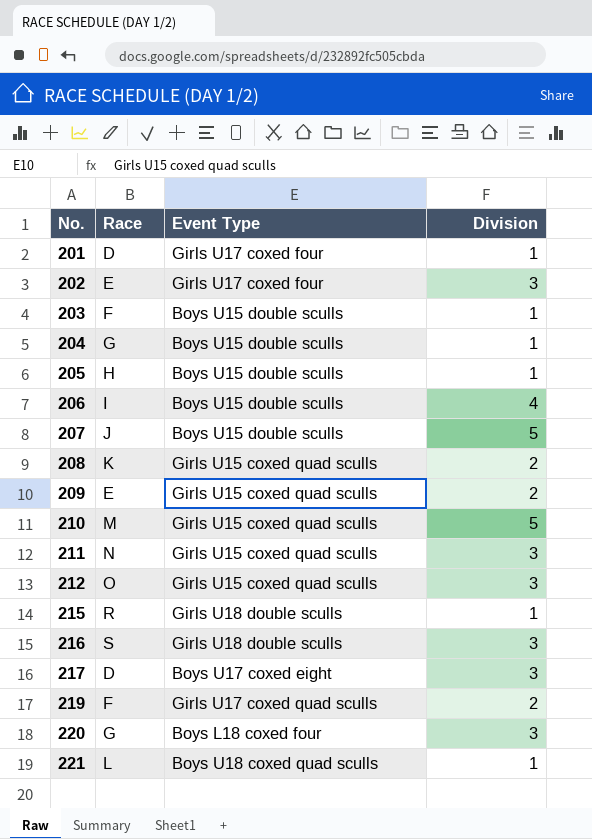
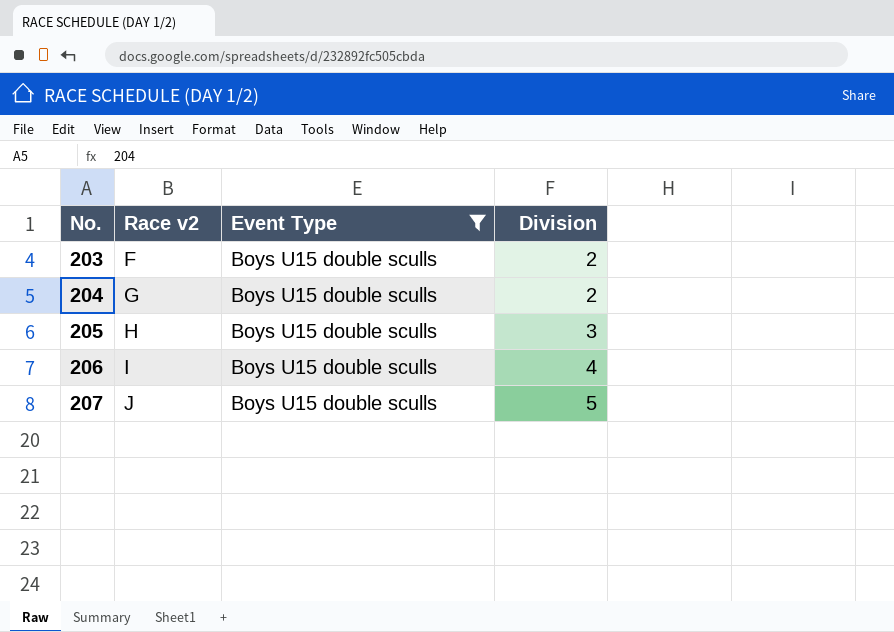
filter: none -> Event Type = Boys U15 double sculls
column name: Race -> Race v2
203 | Division: 1 -> 2
204 | Division: 1 -> 2
205 | Division: 1 -> 3

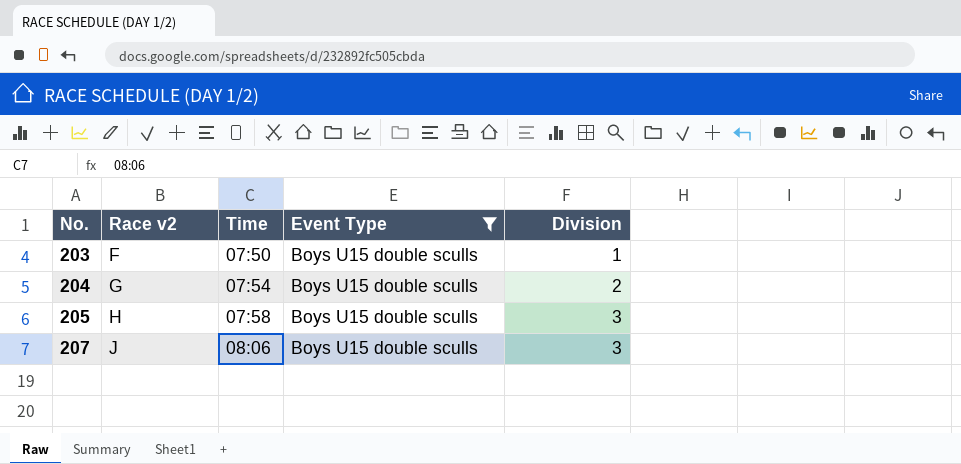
column Time | position: none -> 3
row 206: I | Boys U15 double sculls | 4 -> none
203 | Division: 2 -> 1
207 | Division: 5 -> 3

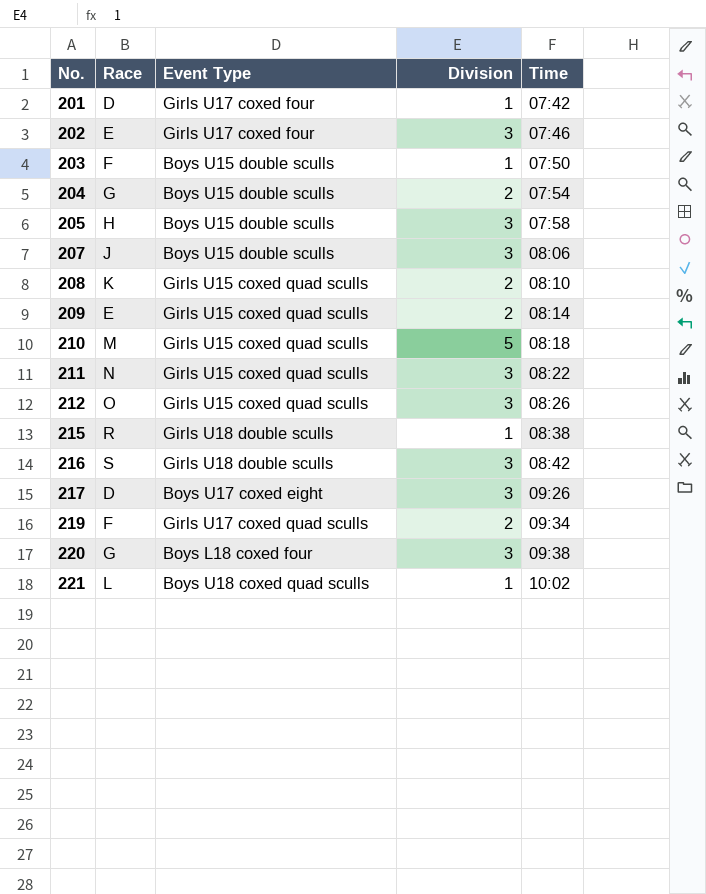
filter: Event Type = Boys U15 double sculls -> none
column name: Race v2 -> Race
column Time | position: 3 -> 5

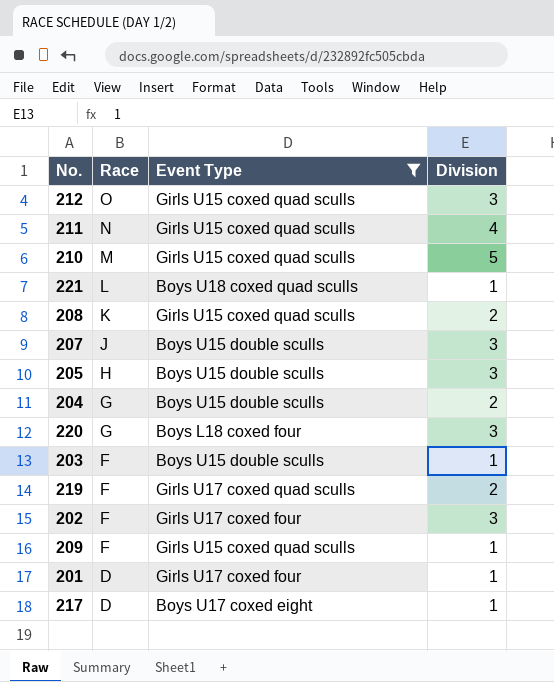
filter: none -> Event Type != Girls U18 double sculls
row order: No. ascending -> Race descending
column Time | position: 5 -> none
211 | Division: 3 -> 4
202 | Race: E -> F
209 | Race: E -> F
209 | Division: 2 -> 1
217 | Division: 3 -> 1

